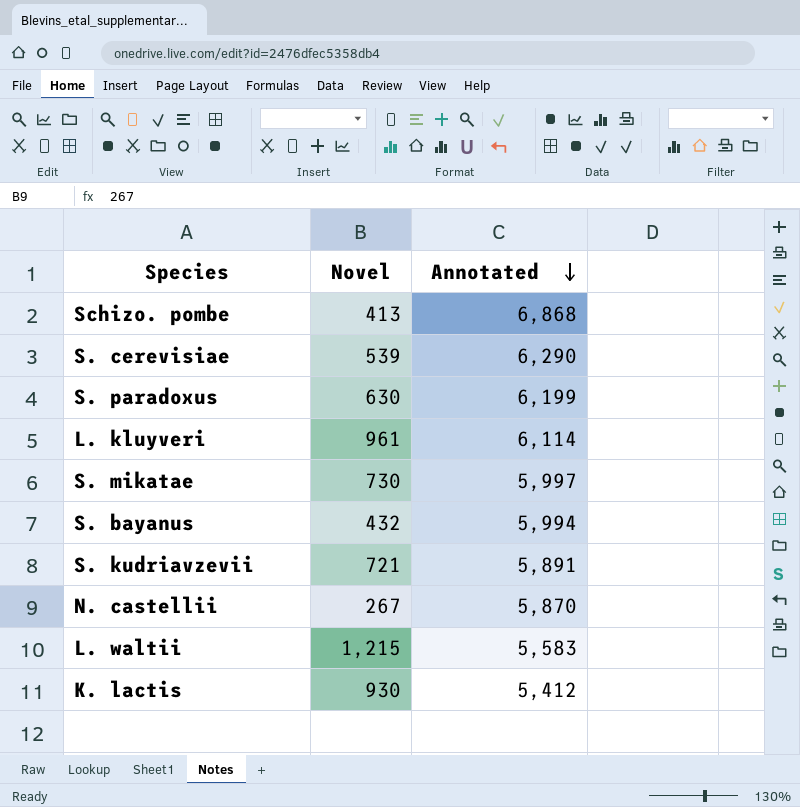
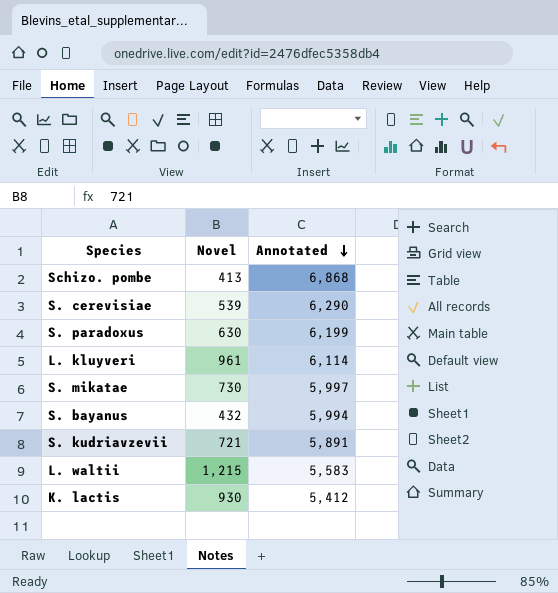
row N. castellii: 267 | 5,870 -> none

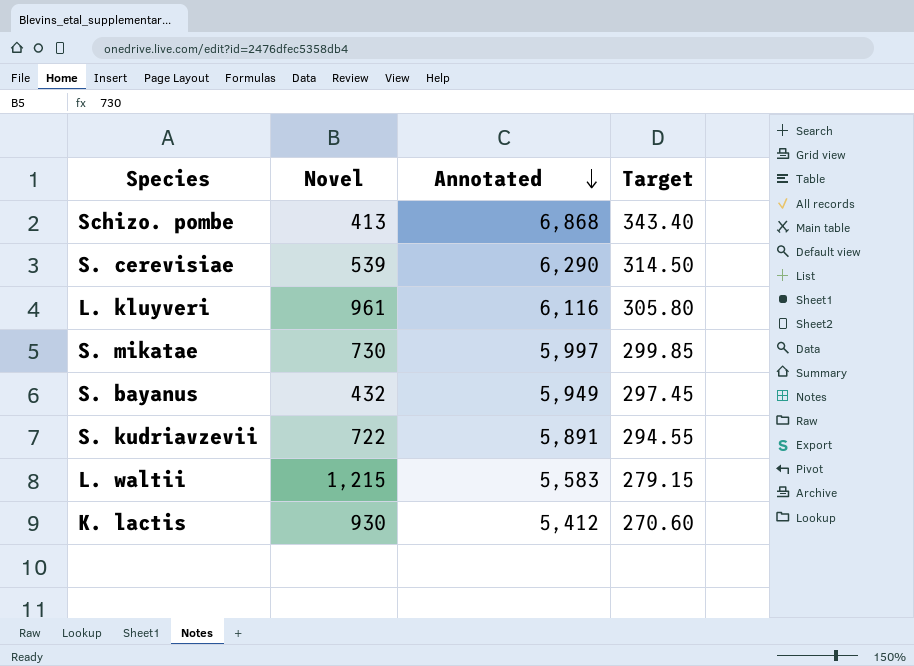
column Target | formula: none -> [Annotated] * 0.05
row S. paradoxus: 630 | 6,199 -> none
L. kluyveri | Annotated: 6,114 -> 6,116
S. bayanus | Annotated: 5,994 -> 5,949
S. kudriavzevii | Novel: 721 -> 722

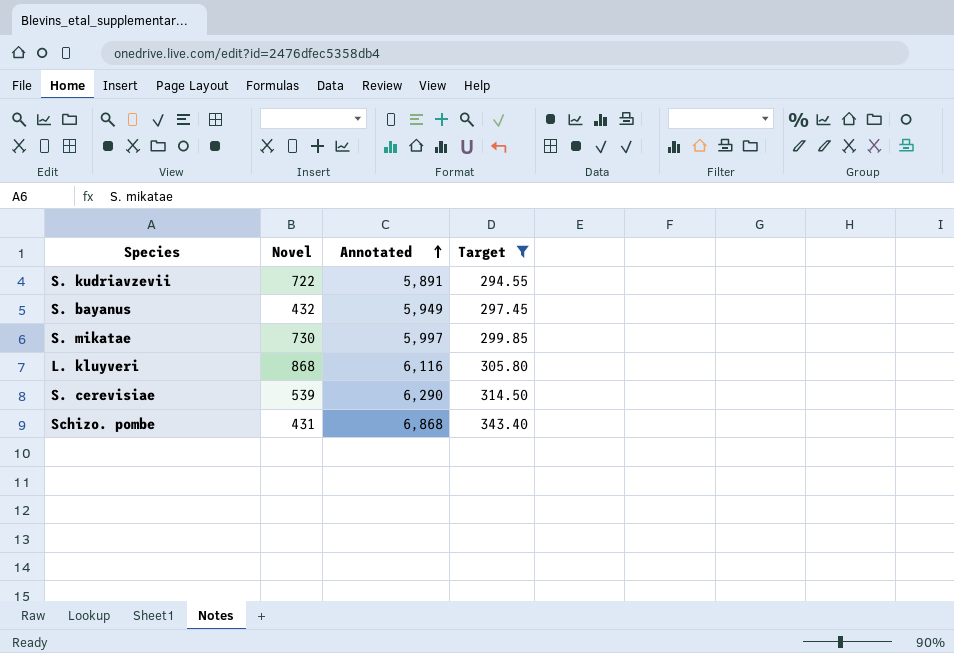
filter: none -> Target >= 294.55
row order: Annotated descending -> Annotated ascending
L. kluyveri | Novel: 961 -> 868
Schizo. pombe | Novel: 413 -> 431

